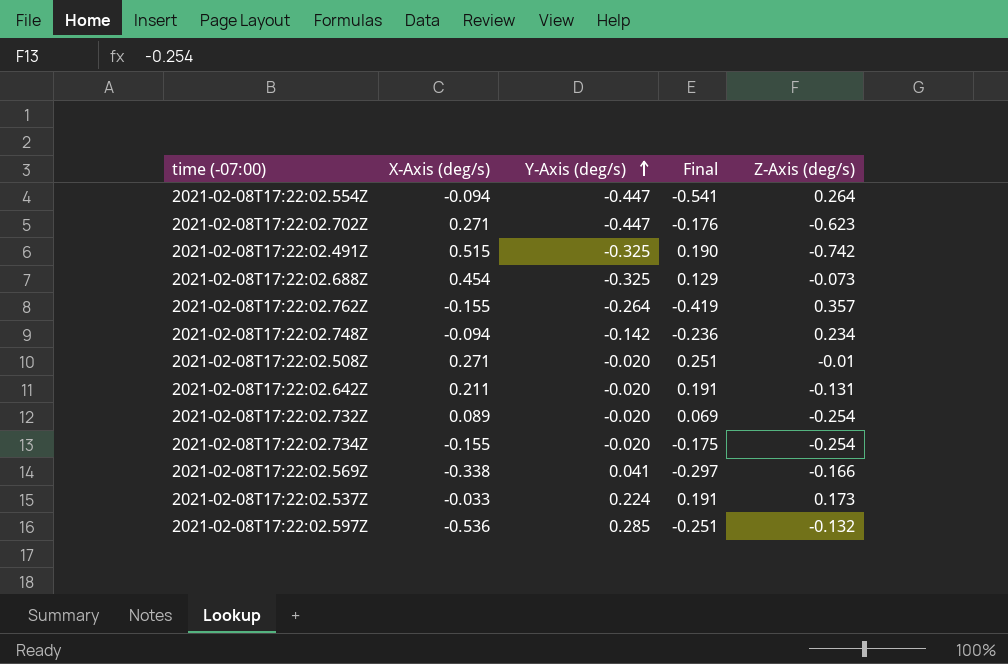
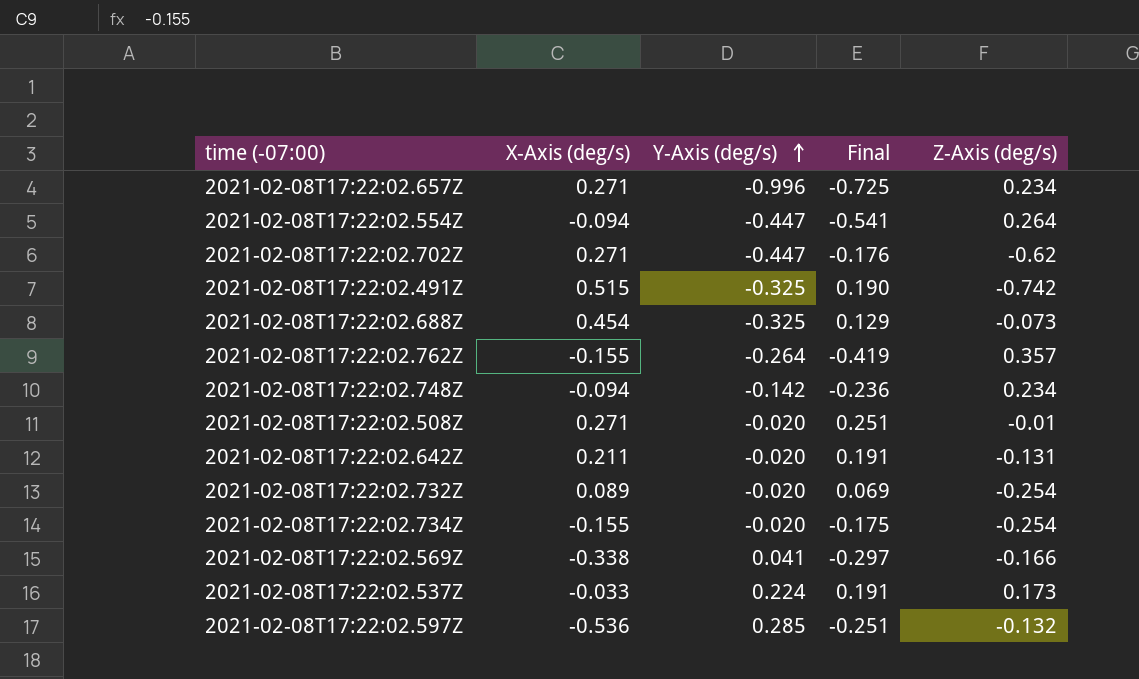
row 2021-02-08T17:22:02.657Z: none -> 0.271 | -0.996 | -0.725 | 0.234
2021-02-08T17:22:02.702Z | Z-Axis (deg/s): -0.623 -> -0.62

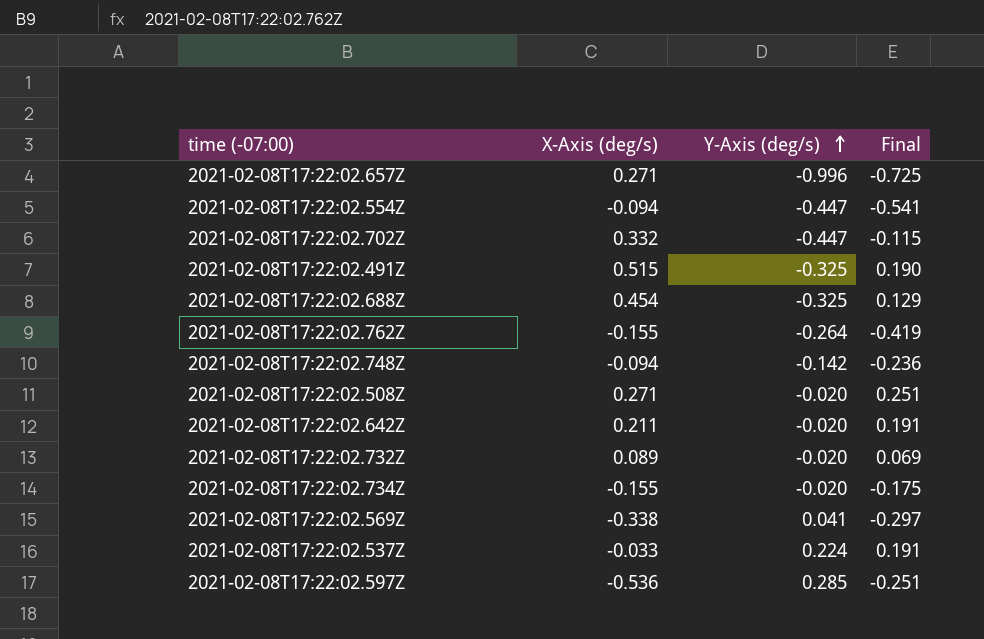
column Z-Axis (deg/s) | position: 5 -> none
2021-02-08T17:22:02.702Z | X-Axis (deg/s): 0.271 -> 0.332
2021-02-08T17:22:02.702Z | Final: -0.176 -> -0.115

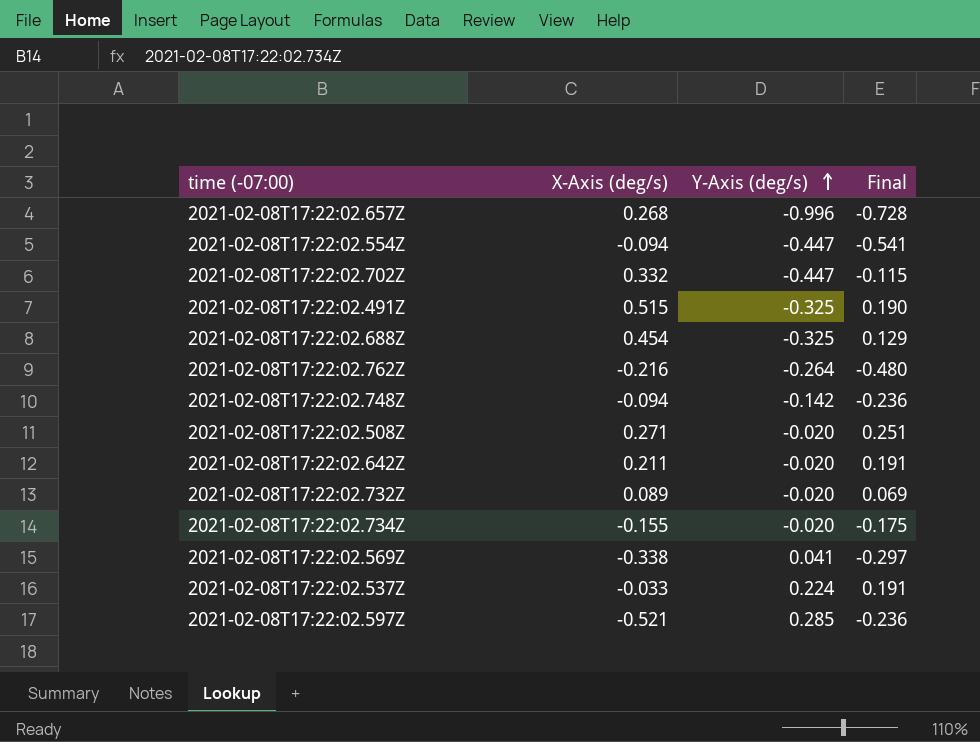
2021-02-08T17:22:02.657Z | X-Axis (deg/s): 0.271 -> 0.268
2021-02-08T17:22:02.657Z | Final: -0.725 -> -0.728
2021-02-08T17:22:02.762Z | X-Axis (deg/s): -0.155 -> -0.216
2021-02-08T17:22:02.762Z | Final: -0.419 -> -0.480
2021-02-08T17:22:02.597Z | X-Axis (deg/s): -0.536 -> -0.521
2021-02-08T17:22:02.597Z | Final: -0.251 -> -0.236

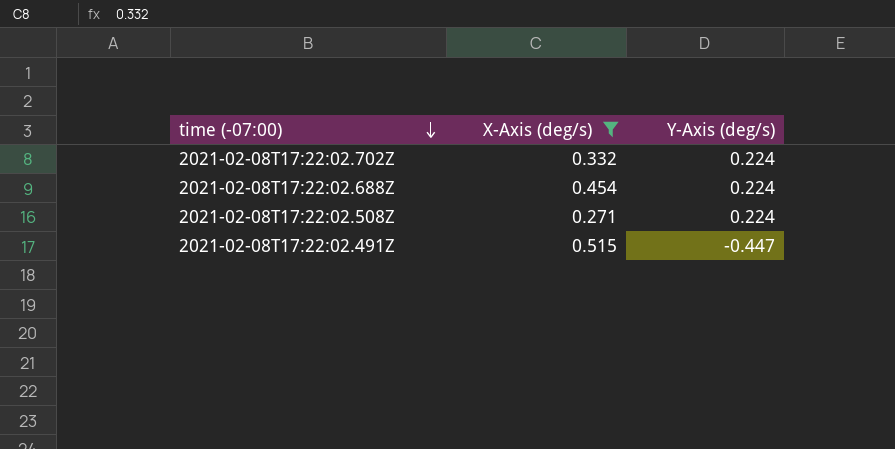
filter: none -> X-Axis (deg/s) >= 0.271
row order: Y-Axis (deg/s) ascending -> time (-07:00) descending
column Final | formula: [X-Axis (deg/s)] + [Y-Axis (deg/s)] -> none
2021-02-08T17:22:02.702Z | Y-Axis (deg/s): -0.447 -> 0.224
2021-02-08T17:22:02.688Z | Y-Axis (deg/s): -0.325 -> 0.224
2021-02-08T17:22:02.508Z | Y-Axis (deg/s): -0.020 -> 0.224
2021-02-08T17:22:02.491Z | Y-Axis (deg/s): -0.325 -> -0.447

